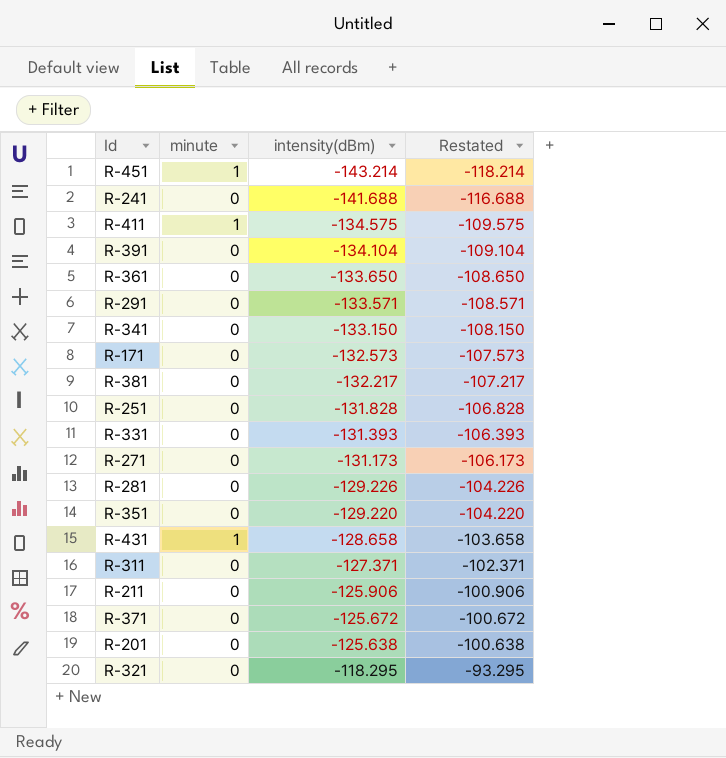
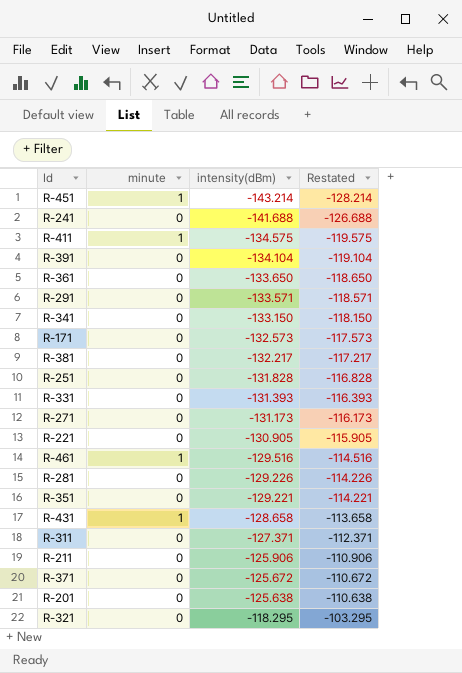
column Restated | formula: [intensity(dBm)] + 25 -> [intensity(dBm)] + 15
row R-221: none -> 0 | -130.905 | -115.905
row R-461: none -> 1 | -129.516 | -114.516
R-351 | intensity(dBm): -129.220 -> -129.221

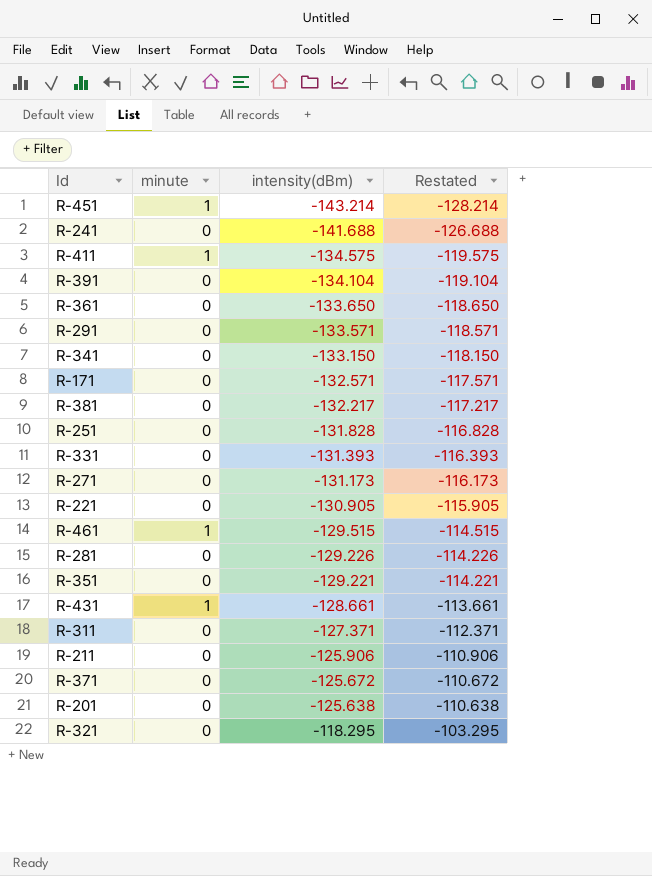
R-171 | intensity(dBm): -132.573 -> -132.571
R-171 | Restated: -117.573 -> -117.571
R-461 | intensity(dBm): -129.516 -> -129.515
R-461 | Restated: -114.516 -> -114.515
R-431 | intensity(dBm): -128.658 -> -128.661
R-431 | Restated: -113.658 -> -113.661

